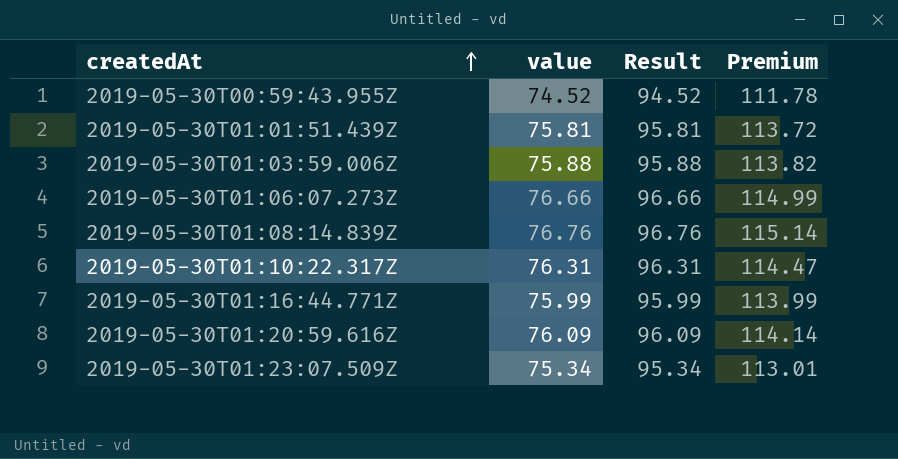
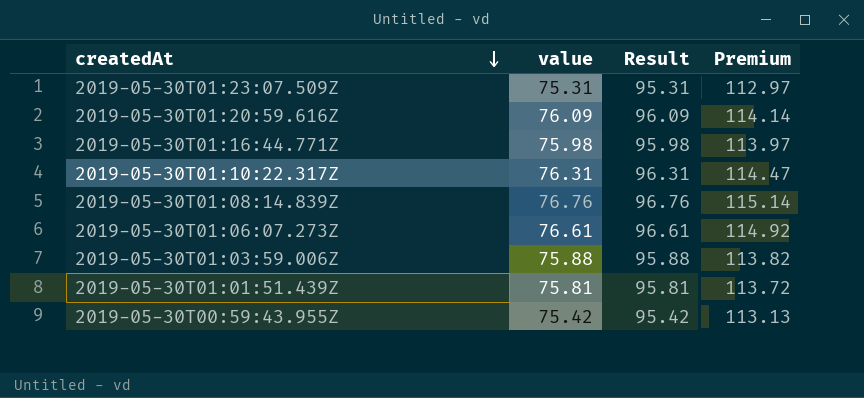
row order: createdAt ascending -> createdAt descending
2019-05-30T01:23:07.509Z | value: 75.34 -> 75.31
2019-05-30T01:23:07.509Z | Result: 95.34 -> 95.31
2019-05-30T01:23:07.509Z | Premium: 113.01 -> 112.97
2019-05-30T01:16:44.771Z | value: 75.99 -> 75.98
2019-05-30T01:16:44.771Z | Result: 95.99 -> 95.98
2019-05-30T01:16:44.771Z | Premium: 113.99 -> 113.97
2019-05-30T01:06:07.273Z | value: 76.66 -> 76.61
2019-05-30T01:06:07.273Z | Result: 96.66 -> 96.61
2019-05-30T01:06:07.273Z | Premium: 114.99 -> 114.92
2019-05-30T00:59:43.955Z | value: 74.52 -> 75.42
2019-05-30T00:59:43.955Z | Result: 94.52 -> 95.42
2019-05-30T00:59:43.955Z | Premium: 111.78 -> 113.13

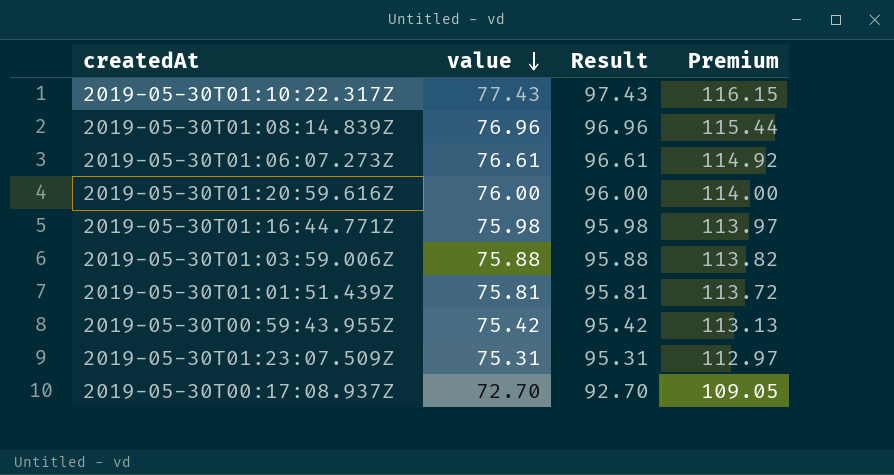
row order: createdAt descending -> value descending
2019-05-30T01:10:22.317Z | value: 76.31 -> 77.43
2019-05-30T01:10:22.317Z | Result: 96.31 -> 97.43
2019-05-30T01:10:22.317Z | Premium: 114.47 -> 116.15
2019-05-30T01:08:14.839Z | value: 76.76 -> 76.96
2019-05-30T01:08:14.839Z | Result: 96.76 -> 96.96
2019-05-30T01:08:14.839Z | Premium: 115.14 -> 115.44
2019-05-30T01:20:59.616Z | value: 76.09 -> 76.00
2019-05-30T01:20:59.616Z | Result: 96.09 -> 96.00
2019-05-30T01:20:59.616Z | Premium: 114.14 -> 114.00
row 2019-05-30T00:17:08.937Z: none -> 72.70 | 92.70 | 109.05

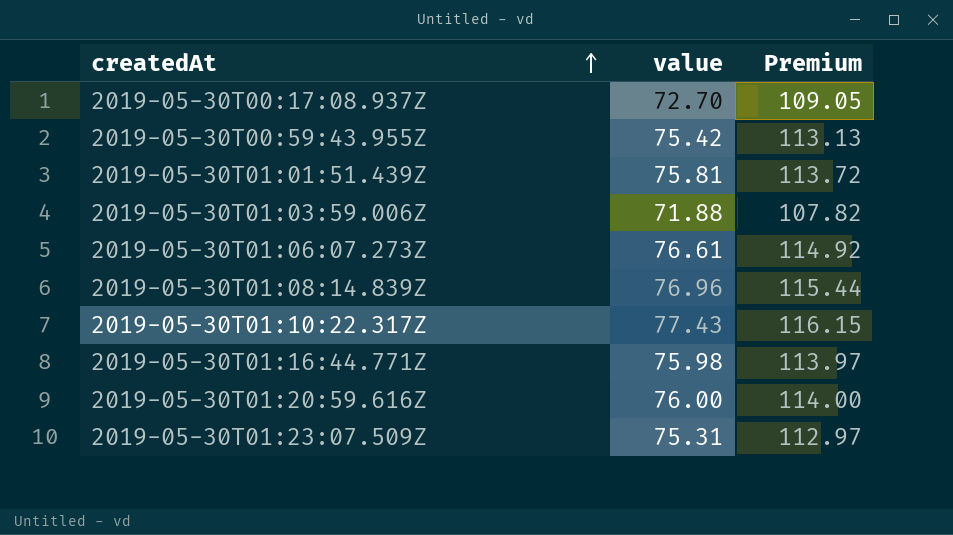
row order: value descending -> createdAt ascending
column Result | formula: [value] + 20 -> none
2019-05-30T01:03:59.006Z | value: 75.88 -> 71.88
2019-05-30T01:03:59.006Z | Premium: 113.82 -> 107.82

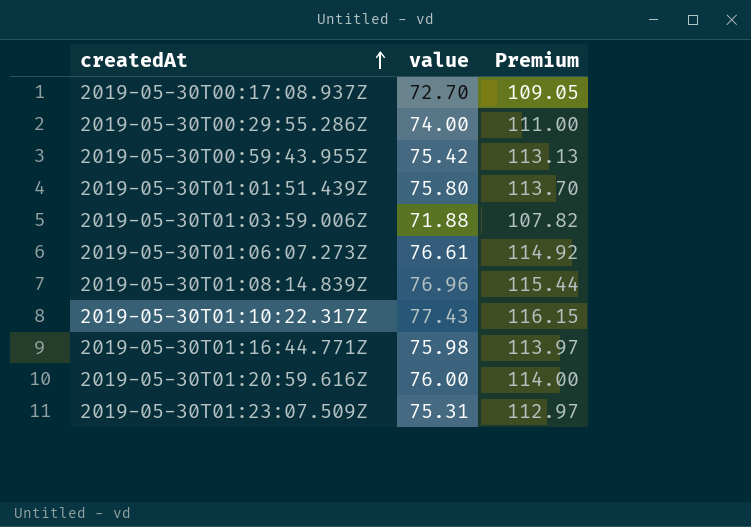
row 2019-05-30T00:29:55.286Z: none -> 74.00 | 111.00
2019-05-30T01:01:51.439Z | value: 75.81 -> 75.80
2019-05-30T01:01:51.439Z | Premium: 113.72 -> 113.70

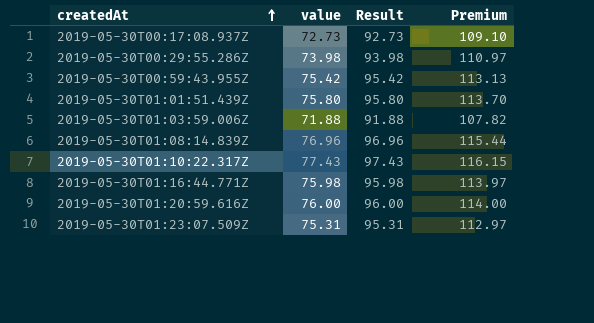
column Result | formula: none -> [value] + 20
row 2019-05-30T01:06:07.273Z: 76.61 | 114.92 -> none
2019-05-30T00:17:08.937Z | value: 72.70 -> 72.73
2019-05-30T00:17:08.937Z | Premium: 109.05 -> 109.10
2019-05-30T00:29:55.286Z | value: 74.00 -> 73.98
2019-05-30T00:29:55.286Z | Premium: 111.00 -> 110.97

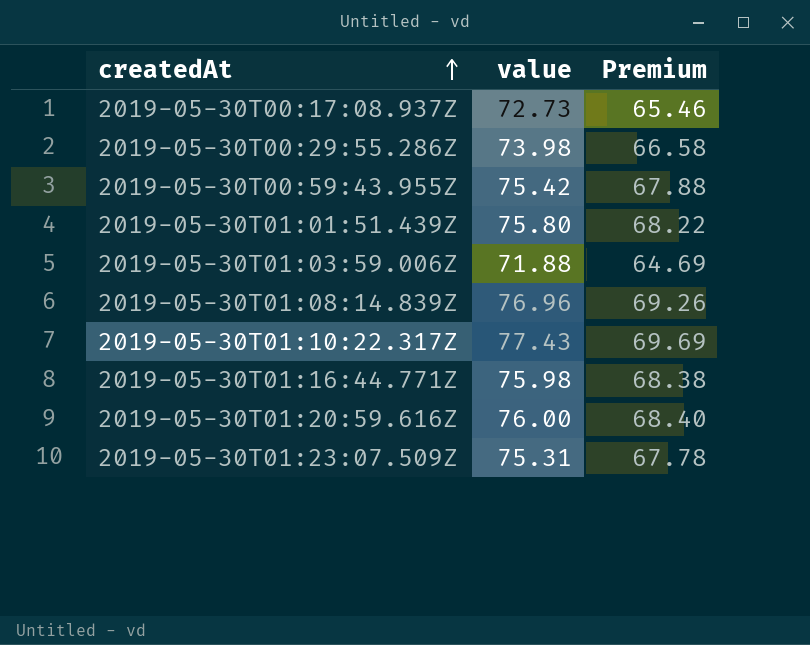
column Result | formula: [value] + 20 -> none
column Premium | formula: [value] * 1.5 -> [value] * 0.9

